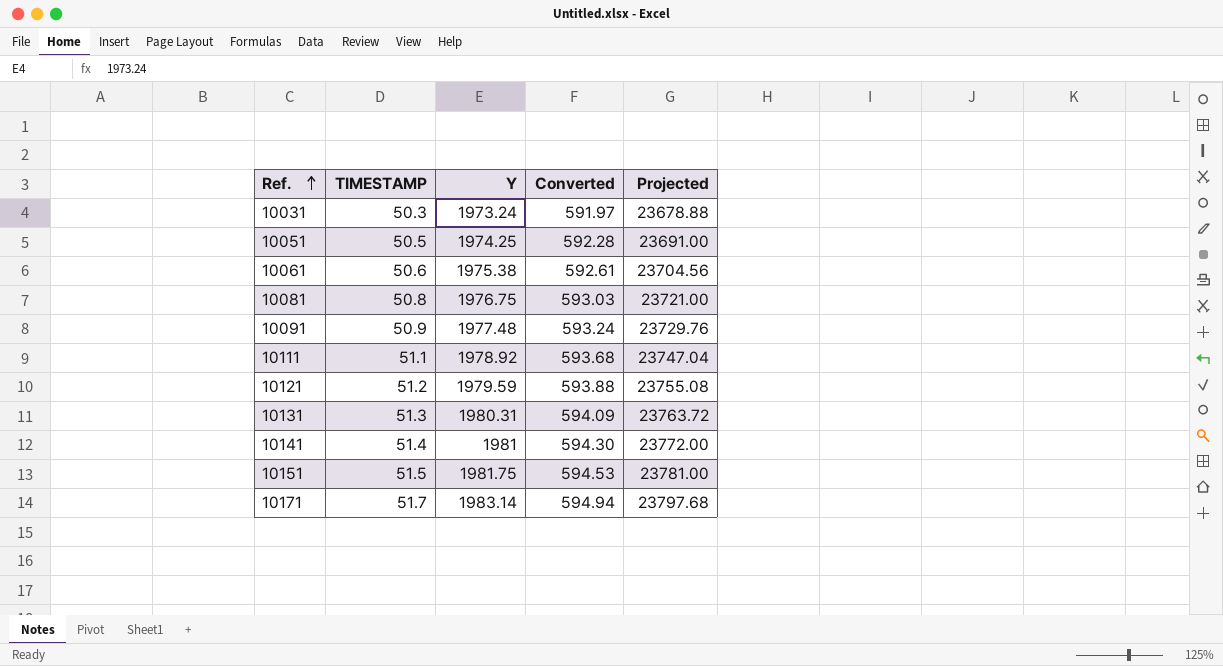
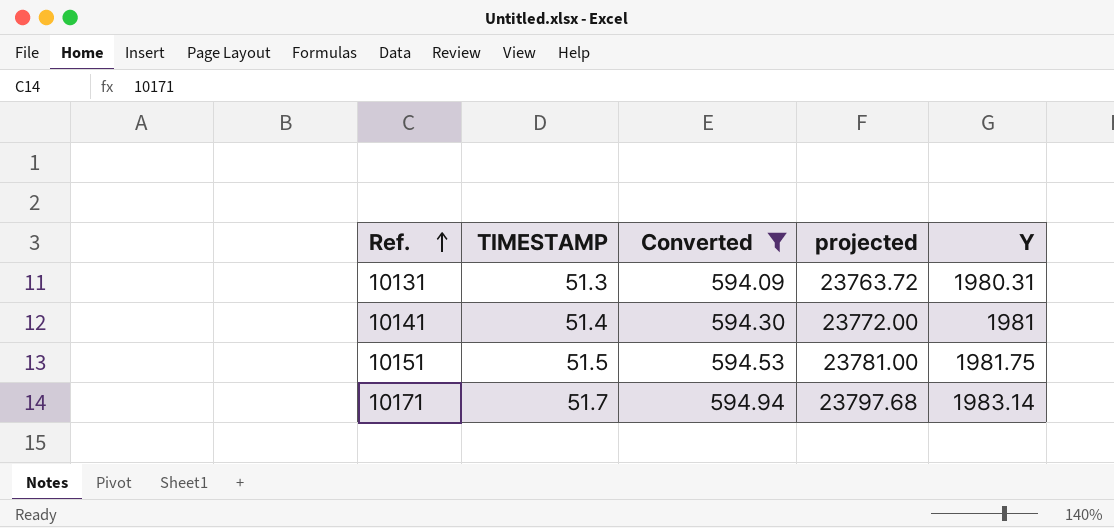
filter: none -> Converted >= 594.09
column name: Projected -> projected
column Y | position: 3 -> 5

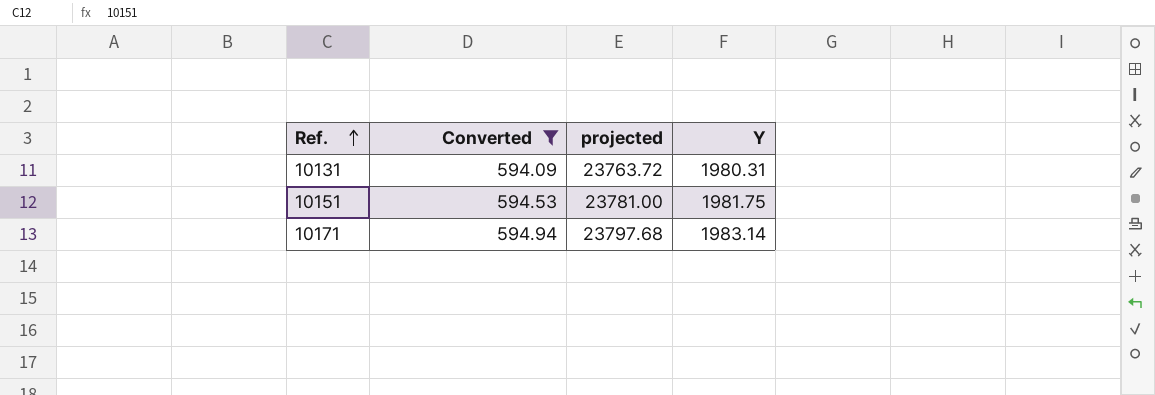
column TIMESTAMP | position: 2 -> none
row 10141: 51.4 | 594.30 | 23772.00 | 1981 -> none

